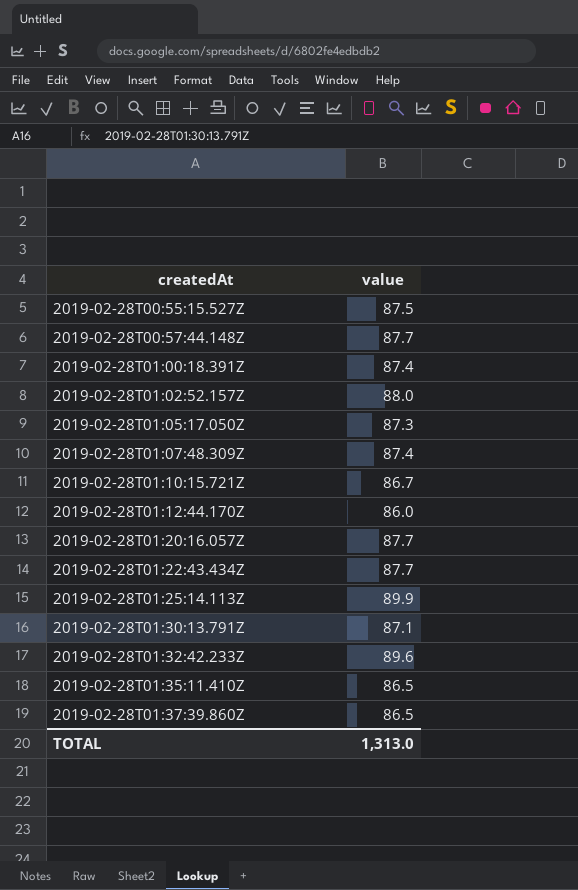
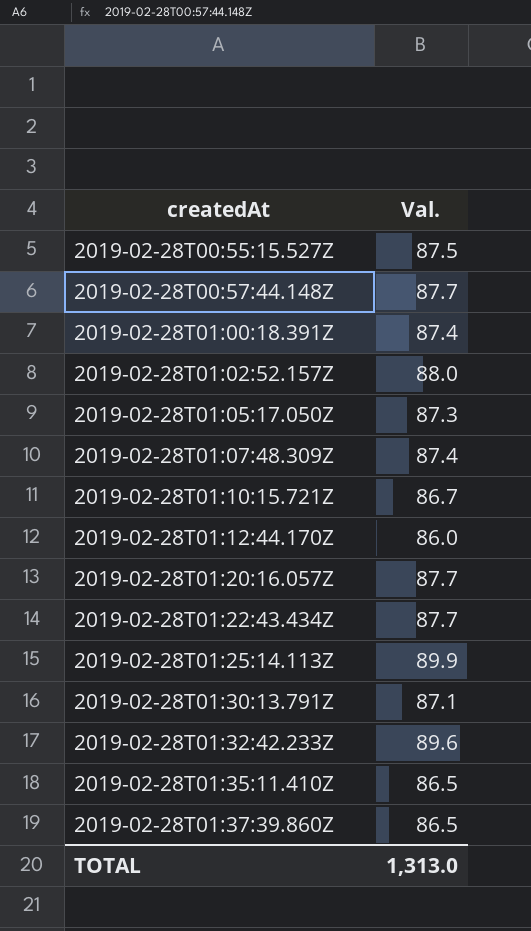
column name: value -> Val.

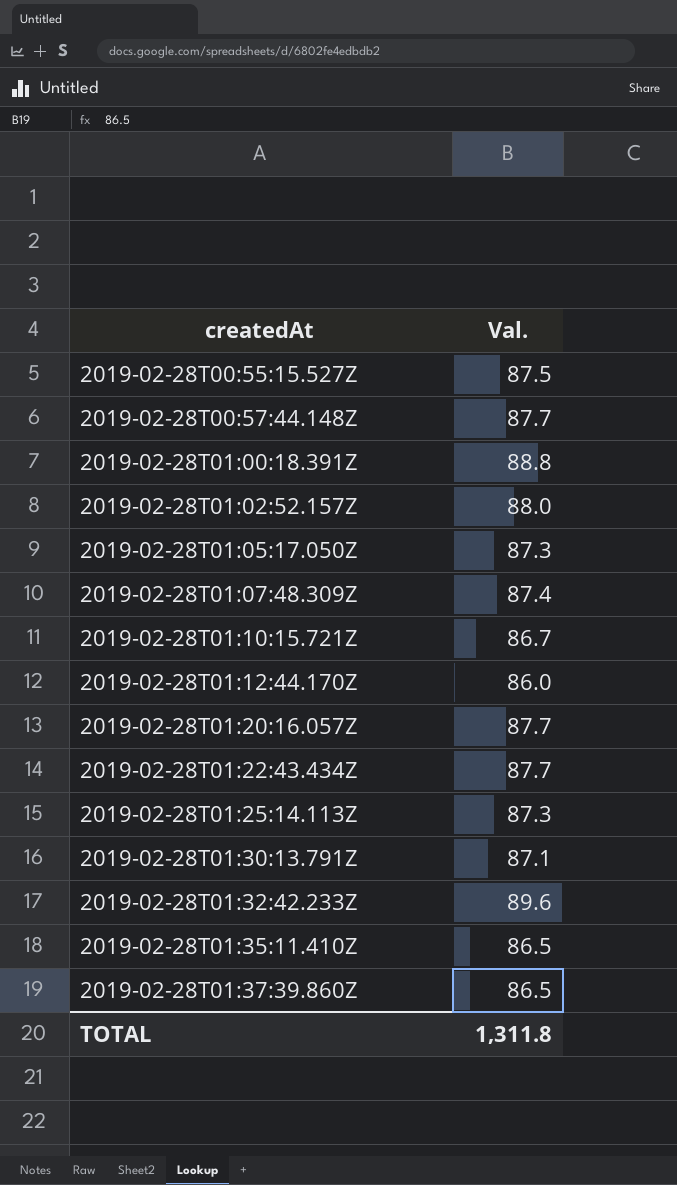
2019-02-28T01:00:18.391Z | Val.: 87.4 -> 88.8
2019-02-28T01:25:14.113Z | Val.: 89.9 -> 87.3
TOTAL | Val.: 1,313.0 -> 1,311.8

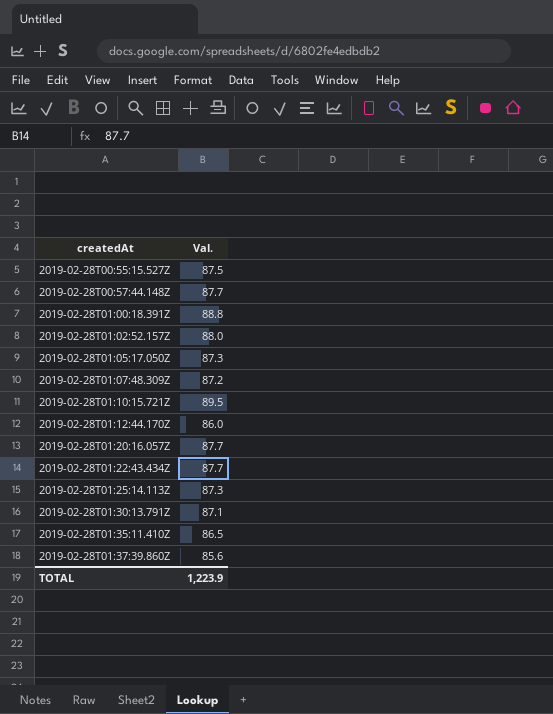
row 2019-02-28T01:32:42.233Z: 89.6 -> none
2019-02-28T01:07:48.309Z | Val.: 87.4 -> 87.2
2019-02-28T01:10:15.721Z | Val.: 86.7 -> 89.5
2019-02-28T01:37:39.860Z | Val.: 86.5 -> 85.6
TOTAL | Val.: 1,311.8 -> 1,223.9

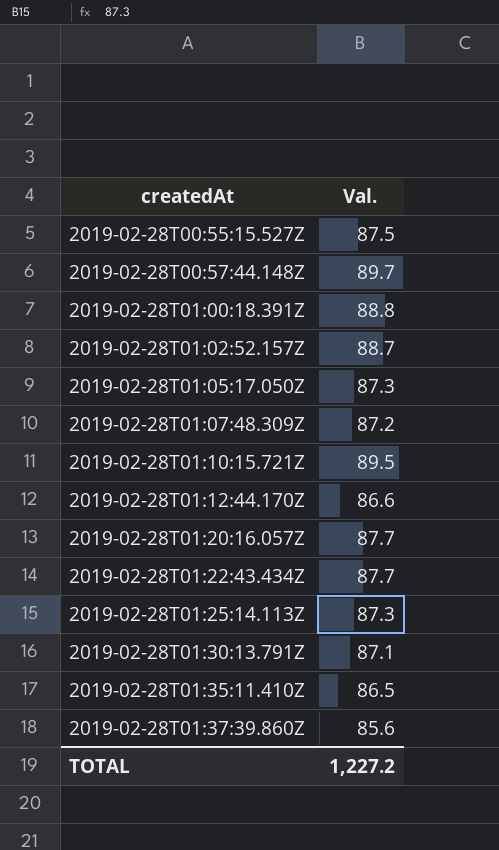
2019-02-28T00:57:44.148Z | Val.: 87.7 -> 89.7
2019-02-28T01:02:52.157Z | Val.: 88.0 -> 88.7
2019-02-28T01:12:44.170Z | Val.: 86.0 -> 86.6
TOTAL | Val.: 1,223.9 -> 1,227.2

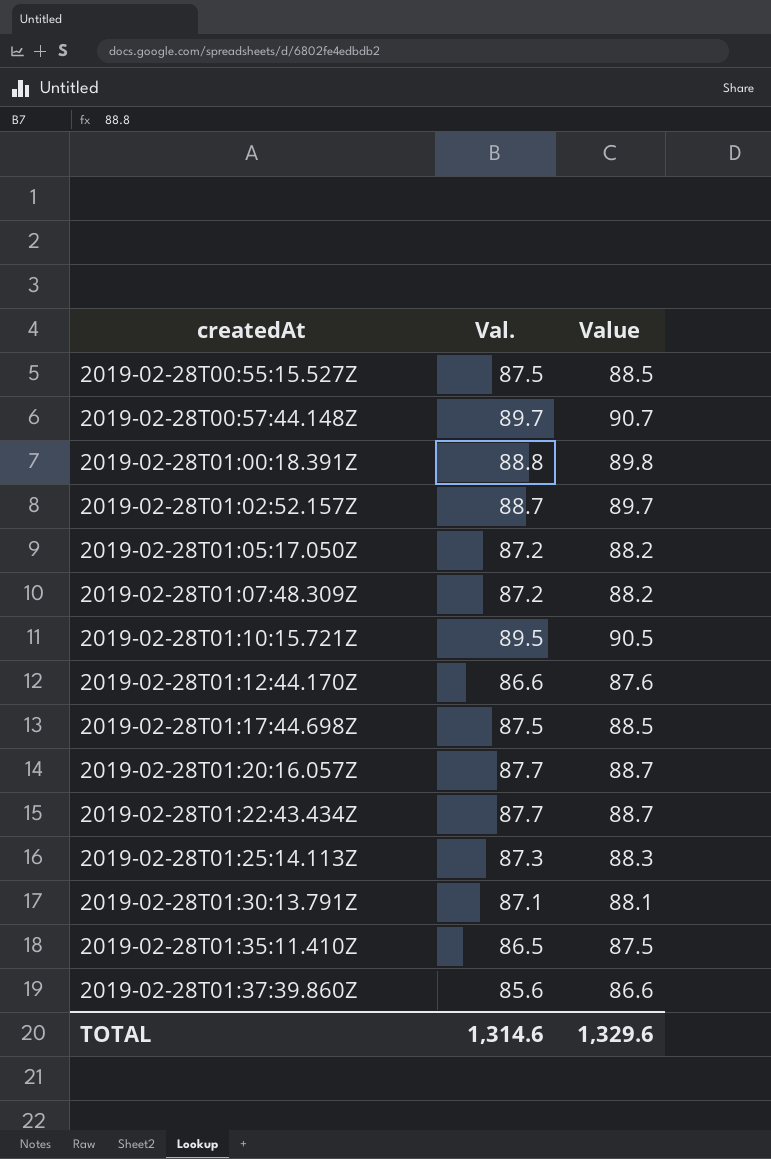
column Value | formula: none -> [Val.] + 1
2019-02-28T01:05:17.050Z | Val.: 87.3 -> 87.2
row 2019-02-28T01:17:44.698Z: none -> 87.5 | 88.5
TOTAL | Val.: 1,227.2 -> 1,314.6

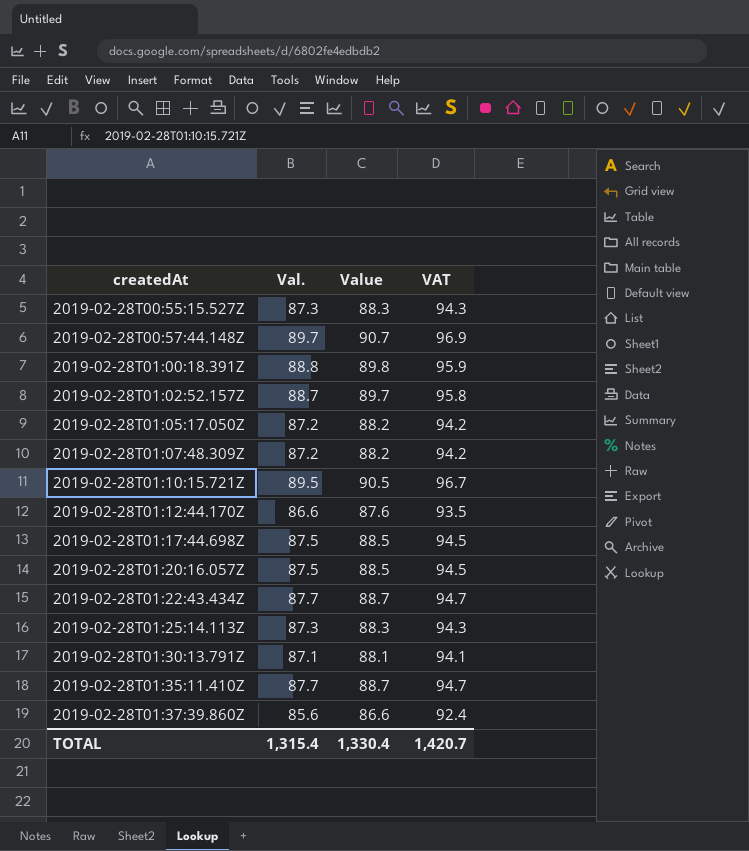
column VAT | formula: none -> [Val.] * 1.08
2019-02-28T00:55:15.527Z | Val.: 87.5 -> 87.3
2019-02-28T00:55:15.527Z | Value: 88.5 -> 88.3
2019-02-28T01:20:16.057Z | Val.: 87.7 -> 87.5
2019-02-28T01:20:16.057Z | Value: 88.7 -> 88.5
2019-02-28T01:35:11.410Z | Val.: 86.5 -> 87.7
2019-02-28T01:35:11.410Z | Value: 87.5 -> 88.7
TOTAL | Val.: 1,314.6 -> 1,315.4
TOTAL | Value: 1,329.6 -> 1,330.4

